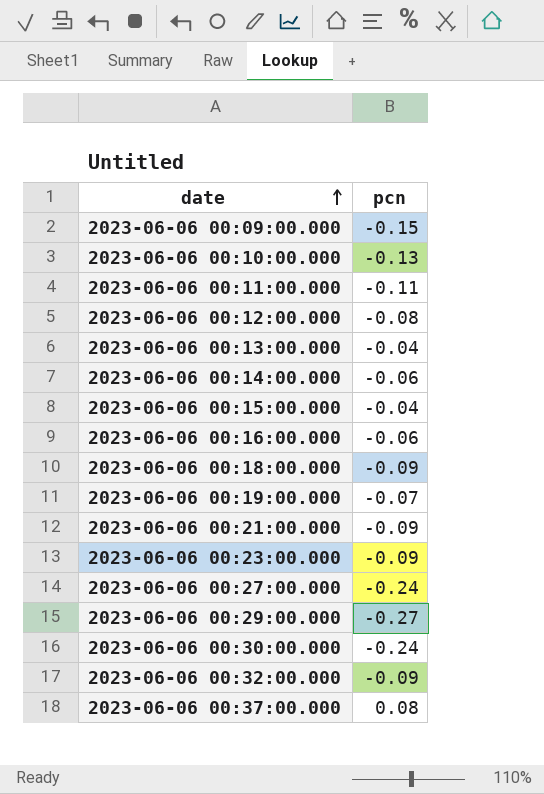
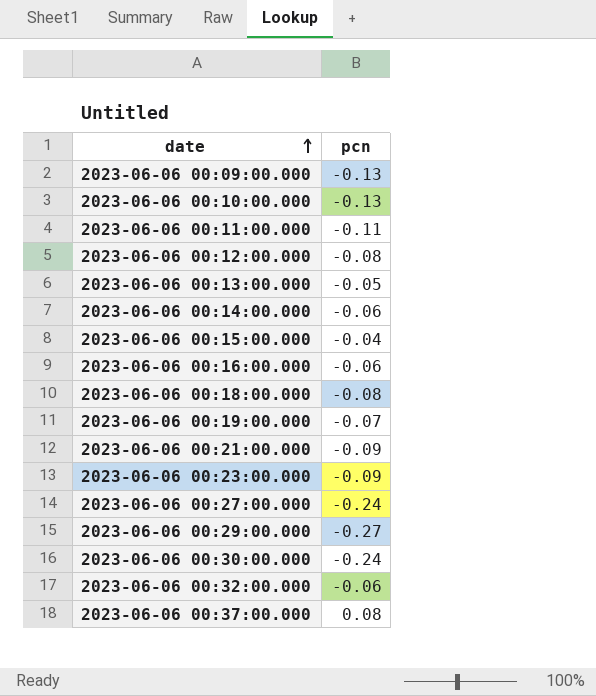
2023-06-06 00:09:00.000 | pcn: -0.15 -> -0.13
2023-06-06 00:13:00.000 | pcn: -0.04 -> -0.05
2023-06-06 00:18:00.000 | pcn: -0.09 -> -0.08
2023-06-06 00:32:00.000 | pcn: -0.09 -> -0.06

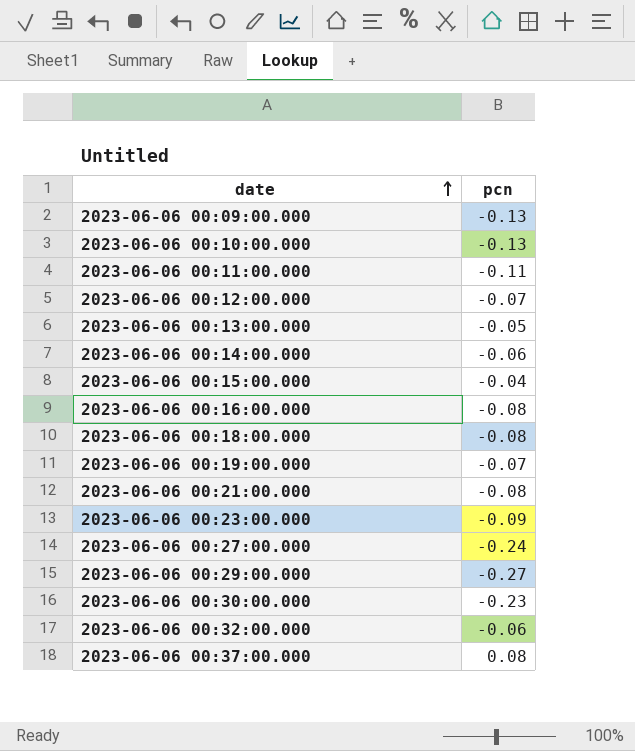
2023-06-06 00:12:00.000 | pcn: -0.08 -> -0.07
2023-06-06 00:16:00.000 | pcn: -0.06 -> -0.08
2023-06-06 00:21:00.000 | pcn: -0.09 -> -0.08
2023-06-06 00:30:00.000 | pcn: -0.24 -> -0.23

